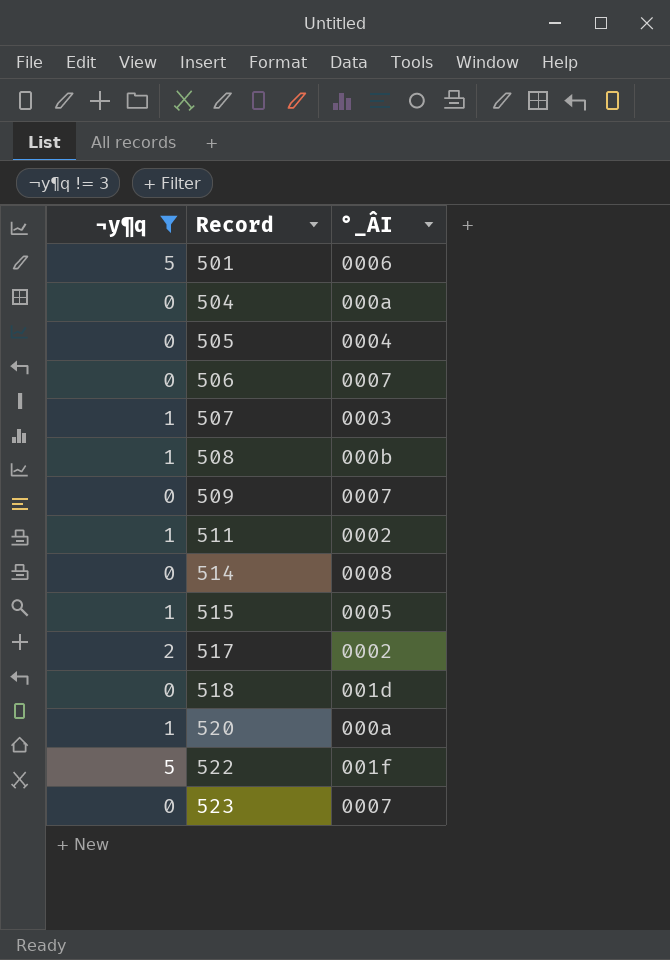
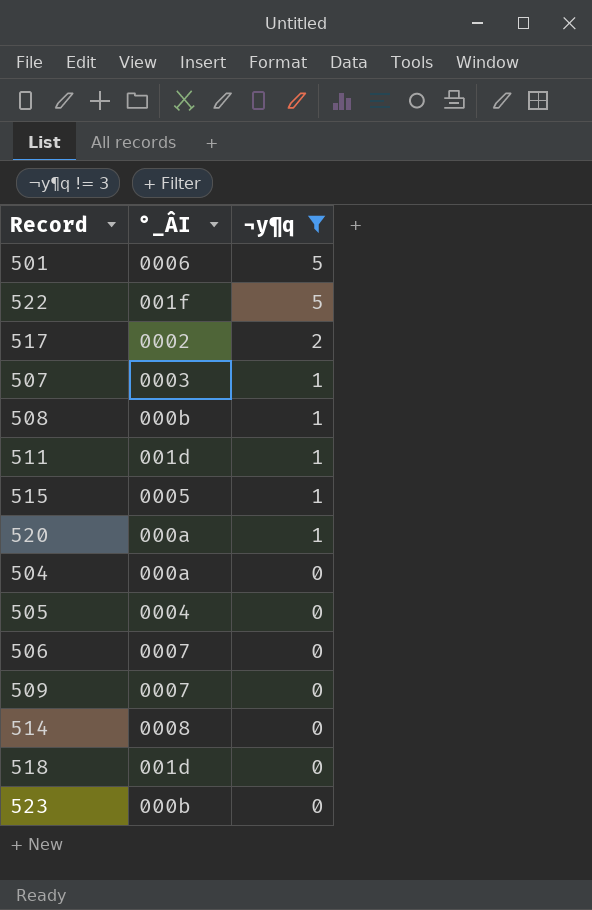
row order: Record ascending -> ¬y¶q descending
column ¬y¶q | position: 1 -> 3
511 | °_ÂI: 0002 -> 001d
523 | °_ÂI: 0007 -> 000b

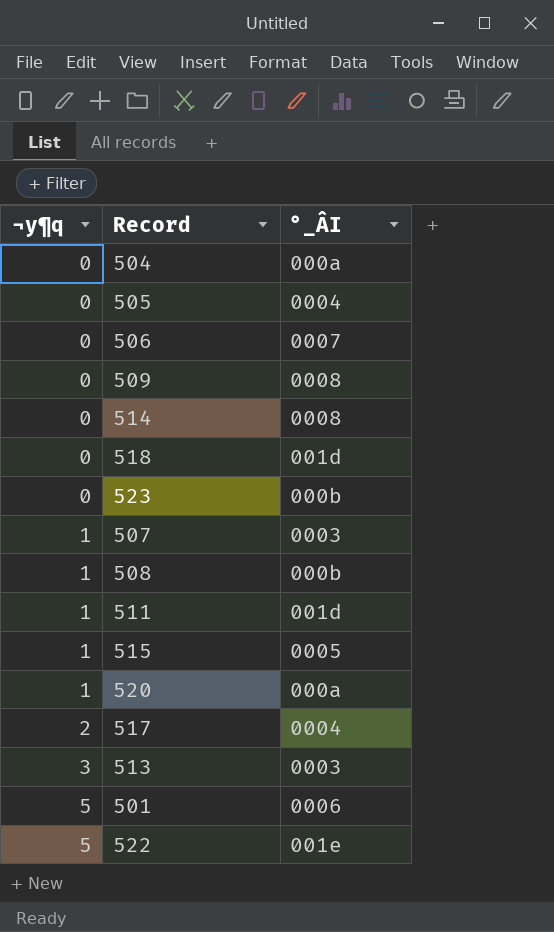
filter: ¬y¶q != 3 -> none
row order: ¬y¶q descending -> ¬y¶q ascending
column ¬y¶q | position: 3 -> 1
509 | °_ÂI: 0007 -> 0008
517 | °_ÂI: 0002 -> 0004
522 | °_ÂI: 001f -> 001e

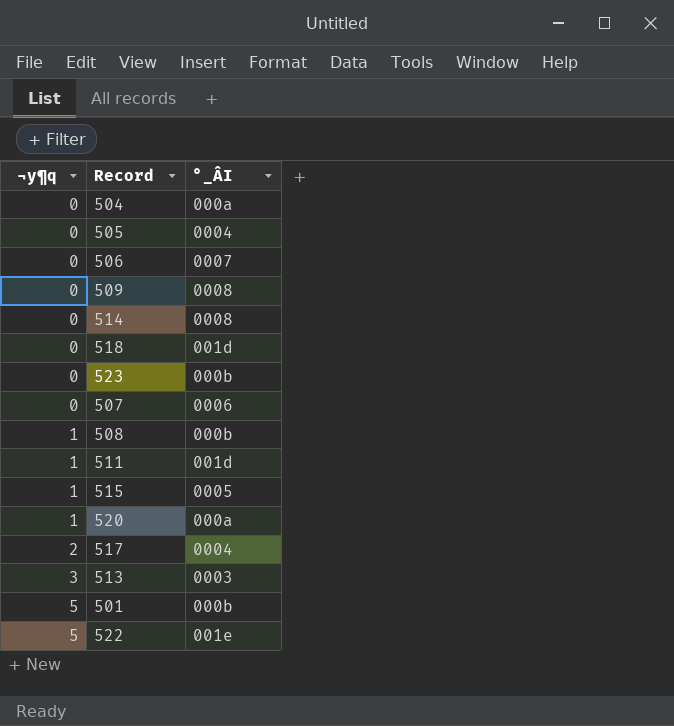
507 | ¬y¶q: 1 -> 0
507 | °_ÂI: 0003 -> 0006
501 | °_ÂI: 0006 -> 000b

